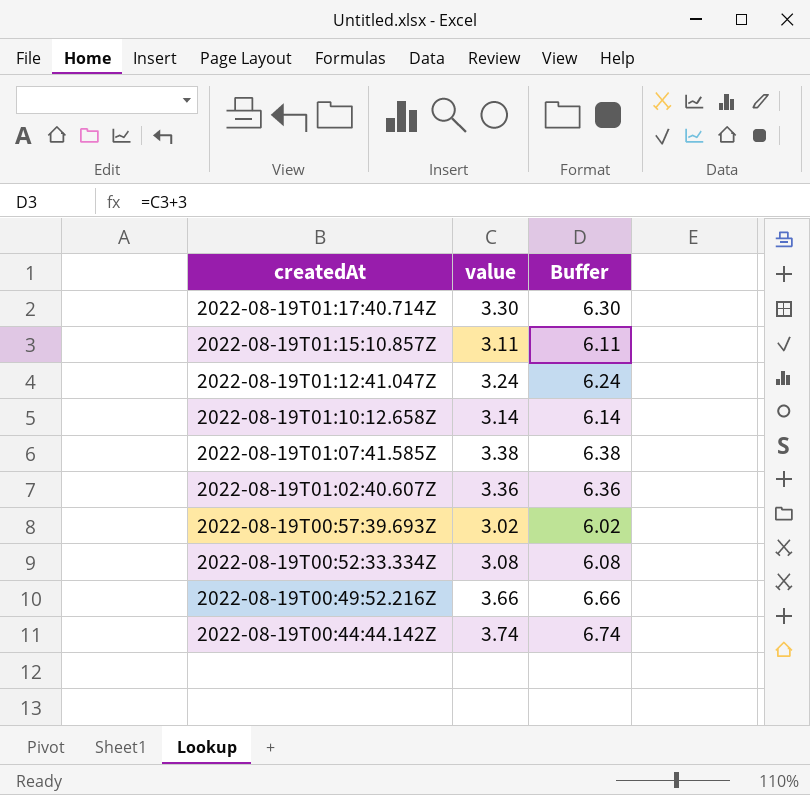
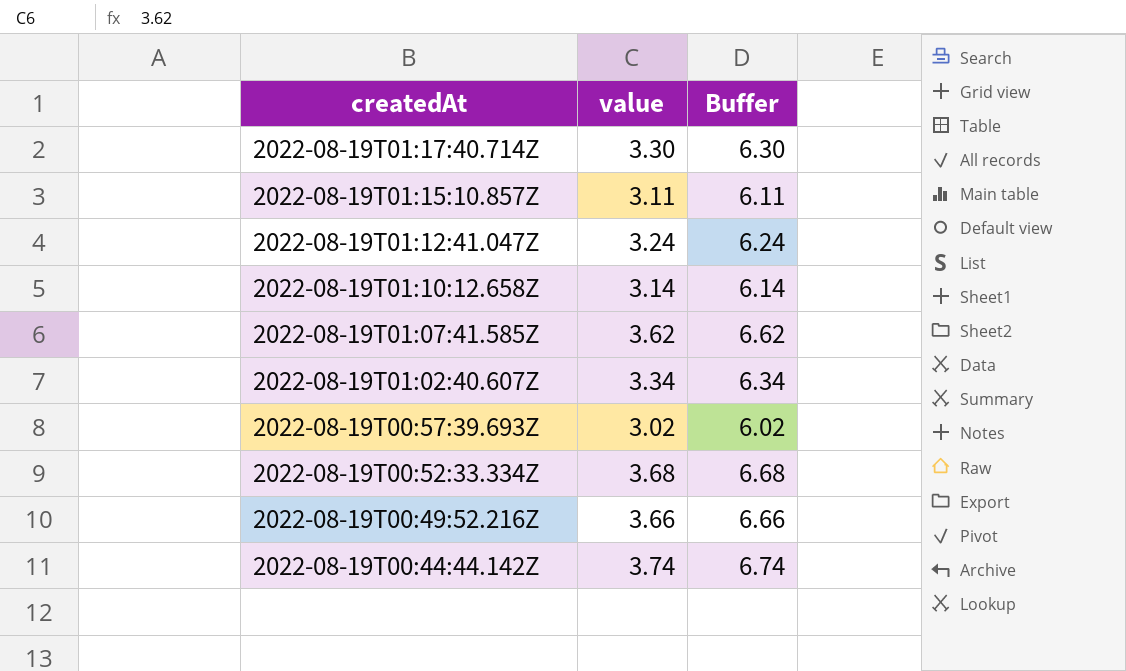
2022-08-19T01:07:41.585Z | value: 3.38 -> 3.62
2022-08-19T01:07:41.585Z | Buffer: 6.38 -> 6.62
2022-08-19T01:02:40.607Z | value: 3.36 -> 3.34
2022-08-19T01:02:40.607Z | Buffer: 6.36 -> 6.34
2022-08-19T00:52:33.334Z | value: 3.08 -> 3.68
2022-08-19T00:52:33.334Z | Buffer: 6.08 -> 6.68

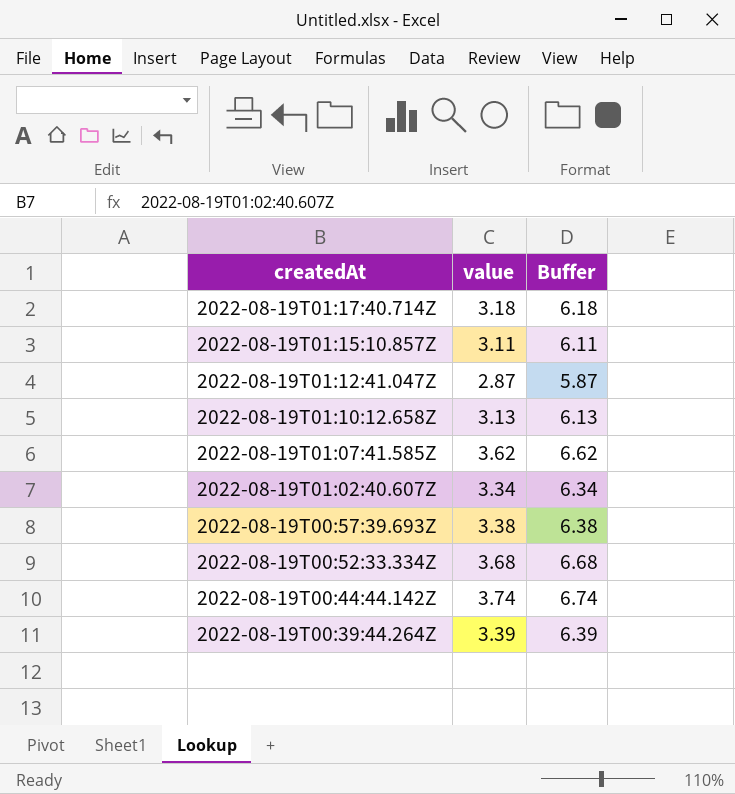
row 2022-08-19T00:49:52.216Z: 3.66 | 6.66 -> none
2022-08-19T01:17:40.714Z | value: 3.30 -> 3.18
2022-08-19T01:17:40.714Z | Buffer: 6.30 -> 6.18
2022-08-19T01:12:41.047Z | value: 3.24 -> 2.87
2022-08-19T01:12:41.047Z | Buffer: 6.24 -> 5.87
2022-08-19T01:10:12.658Z | value: 3.14 -> 3.13
2022-08-19T01:10:12.658Z | Buffer: 6.14 -> 6.13
2022-08-19T00:57:39.693Z | value: 3.02 -> 3.38
2022-08-19T00:57:39.693Z | Buffer: 6.02 -> 6.38
row 2022-08-19T00:39:44.264Z: none -> 3.39 | 6.39

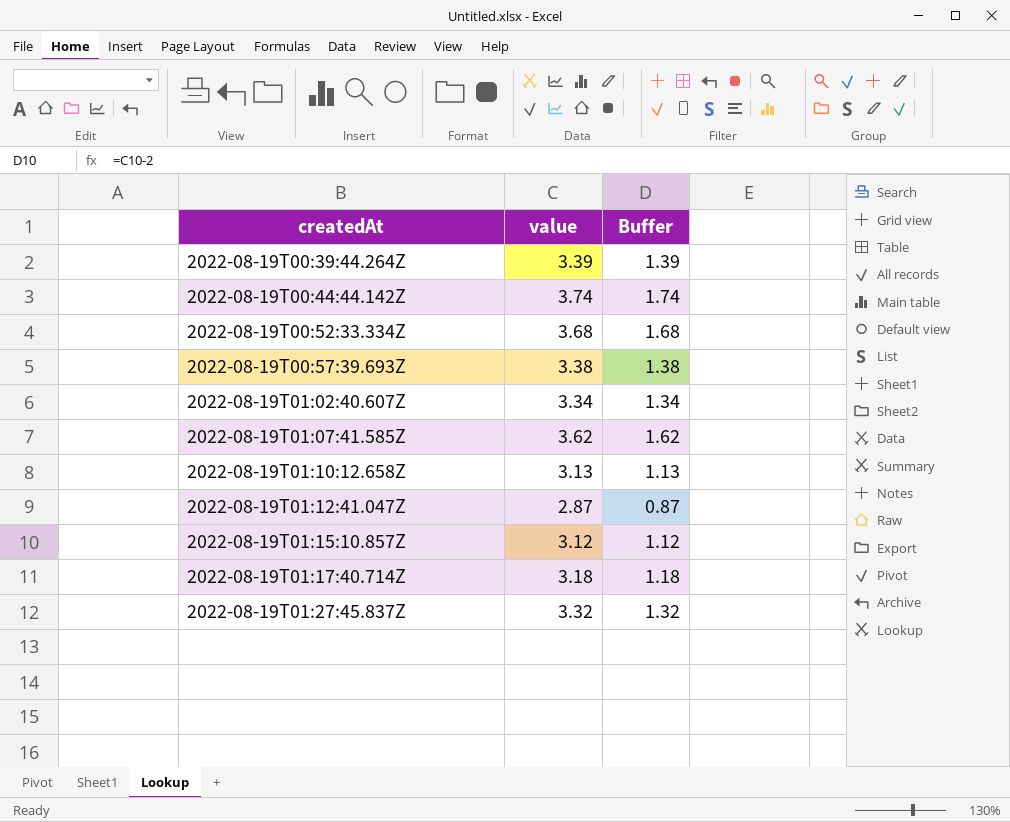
row order: createdAt descending -> createdAt ascending
column Buffer | formula: [value] + 3 -> [value] - 2
2022-08-19T01:15:10.857Z | value: 3.11 -> 3.12
row 2022-08-19T01:27:45.837Z: none -> 3.32 | 1.32

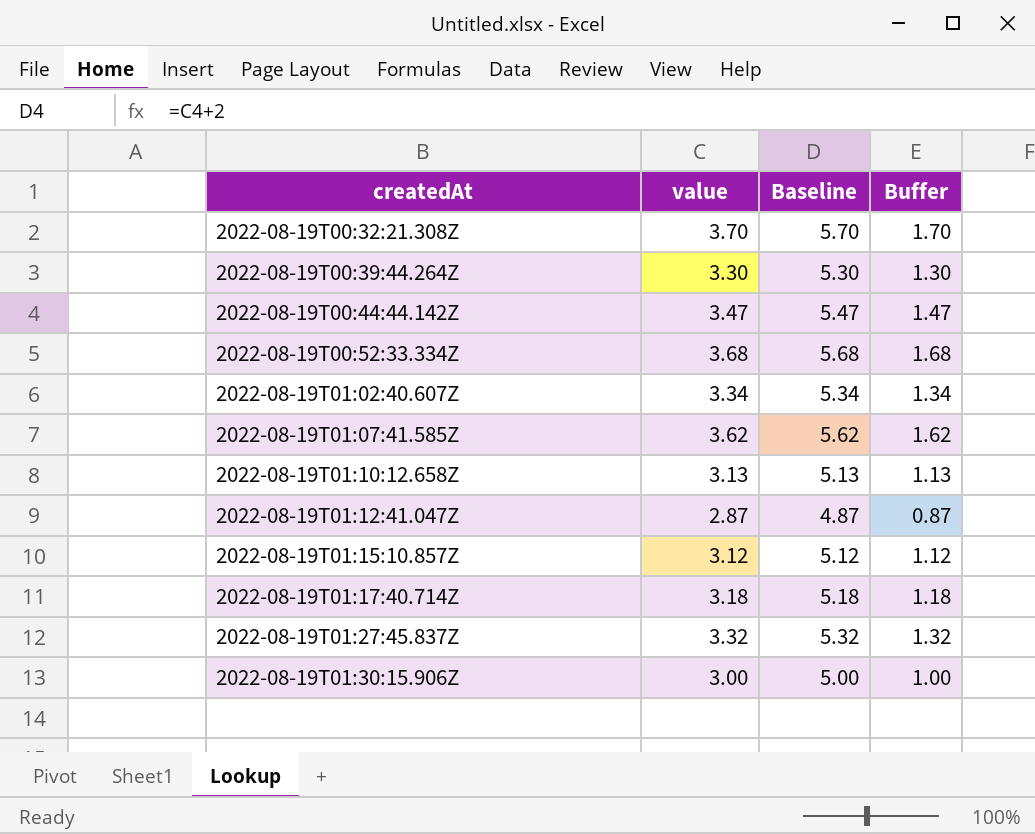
column Baseline | formula: none -> [value] + 2
row 2022-08-19T00:57:39.693Z: 3.38 | 1.38 -> none
row 2022-08-19T00:32:21.308Z: none -> 3.70 | 5.70 | 1.70
2022-08-19T00:39:44.264Z | value: 3.39 -> 3.30
2022-08-19T00:39:44.264Z | Buffer: 1.39 -> 1.30
2022-08-19T00:44:44.142Z | value: 3.74 -> 3.47
2022-08-19T00:44:44.142Z | Buffer: 1.74 -> 1.47
row 2022-08-19T01:30:15.906Z: none -> 3.00 | 5.00 | 1.00

